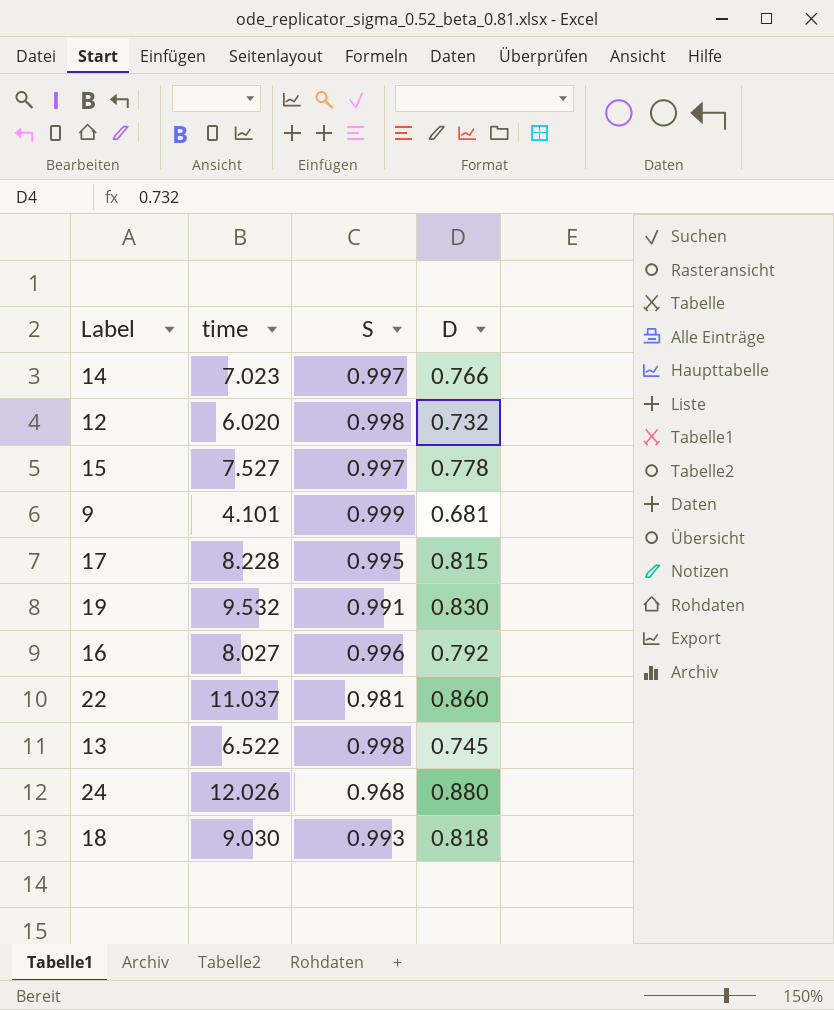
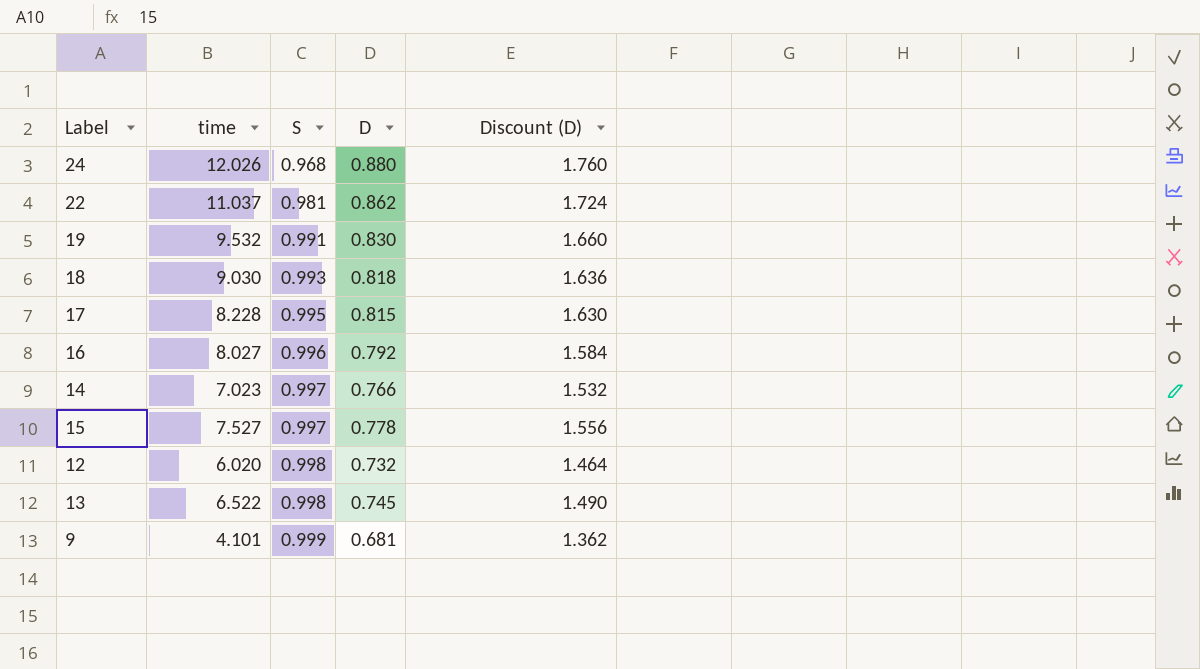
row order: none -> S ascending
column Discount (D) | formula: none -> [D] * 2
22 | D: 0.860 -> 0.862

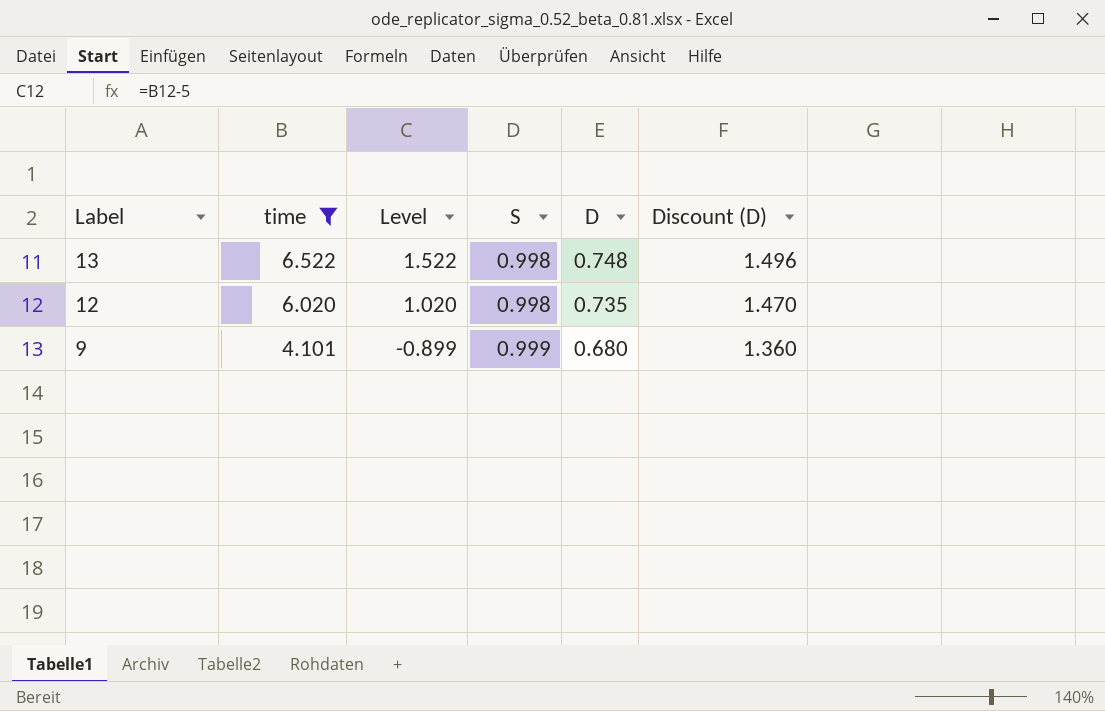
filter: none -> time <= 6.522
row order: S ascending -> Label descending
column Level | formula: none -> [time] - 5
13 | D: 0.745 -> 0.748
13 | Discount (D): 1.490 -> 1.496
12 | D: 0.732 -> 0.735
12 | Discount (D): 1.464 -> 1.470
9 | D: 0.681 -> 0.680
9 | Discount (D): 1.362 -> 1.360

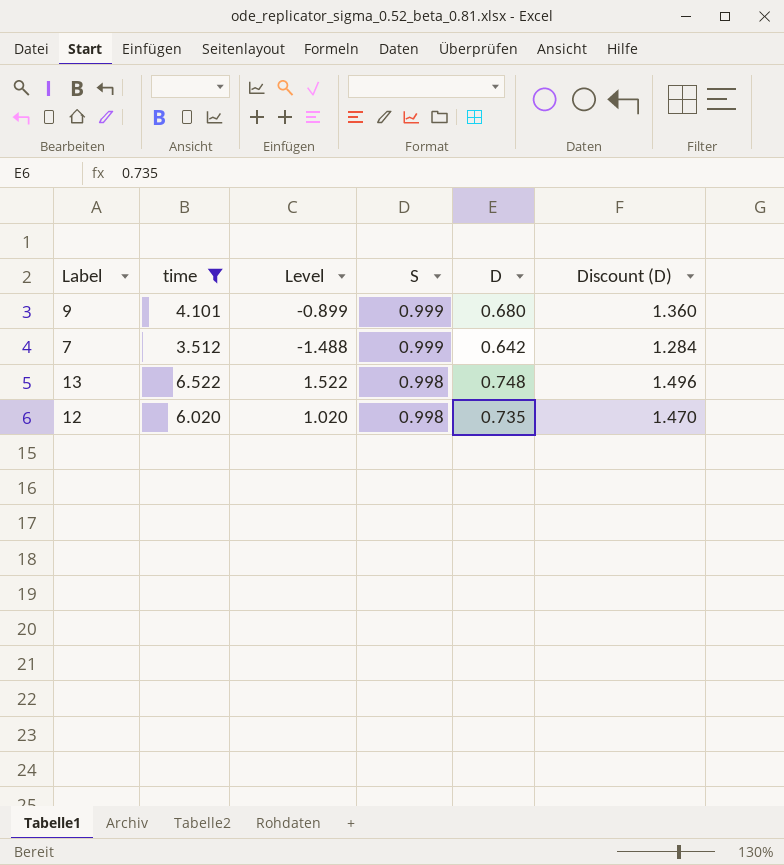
row order: Label descending -> S descending
row 7: none -> 3.512 | -1.488 | 0.999 | 0.642 | 1.284

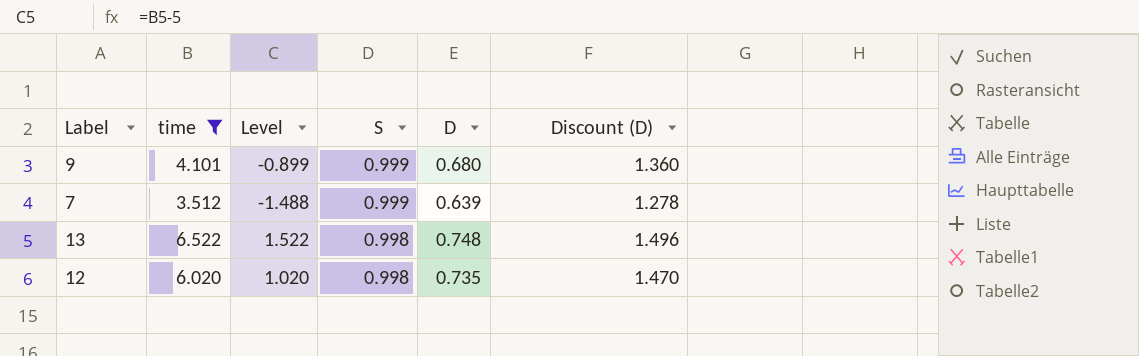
7 | D: 0.642 -> 0.639
7 | Discount (D): 1.284 -> 1.278

